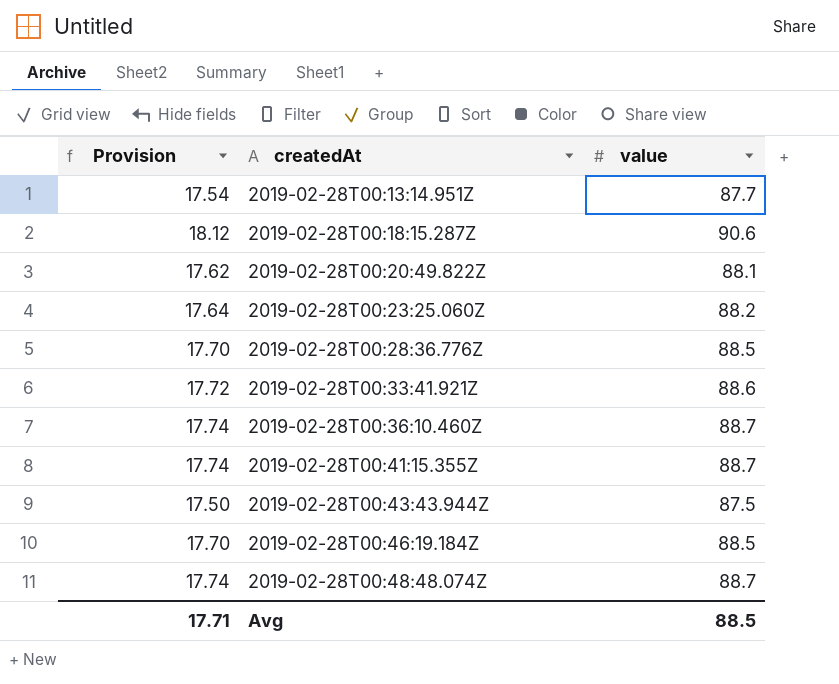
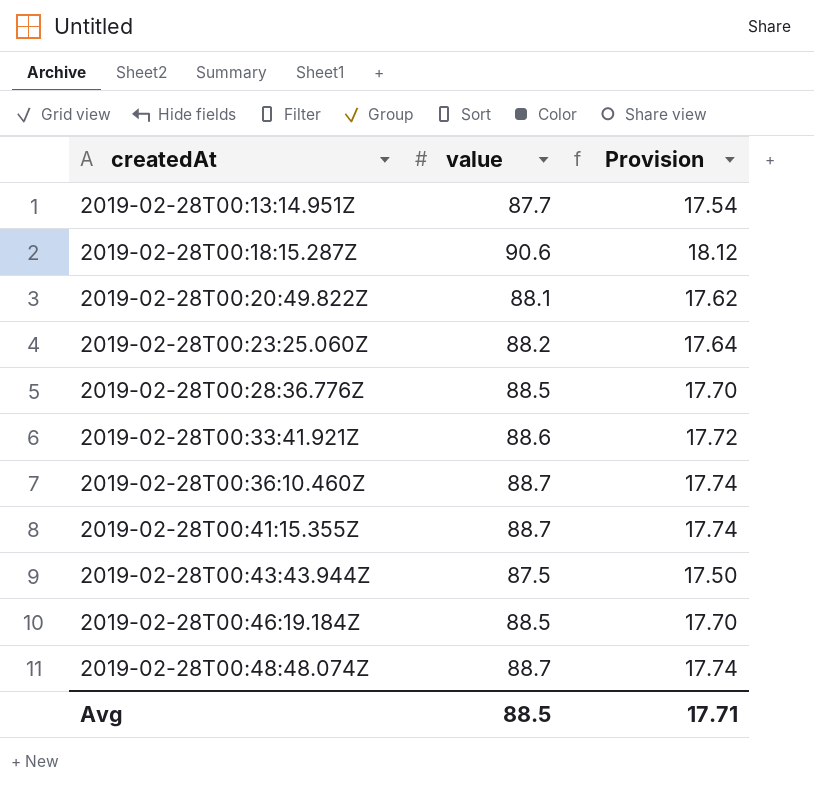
column Provision | position: 1 -> 3

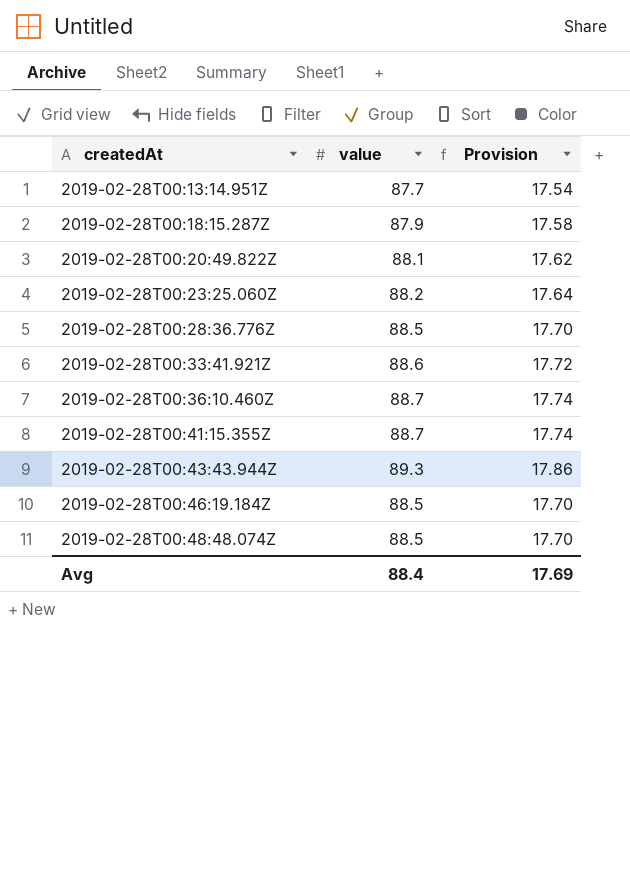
2019-02-28T00:18:15.287Z | value: 90.6 -> 87.9
2019-02-28T00:18:15.287Z | Provision: 18.12 -> 17.58
2019-02-28T00:43:43.944Z | value: 87.5 -> 89.3
2019-02-28T00:43:43.944Z | Provision: 17.50 -> 17.86
2019-02-28T00:48:48.074Z | value: 88.7 -> 88.5
2019-02-28T00:48:48.074Z | Provision: 17.74 -> 17.70
Avg | value: 88.5 -> 88.4
Avg | Provision: 17.71 -> 17.69

